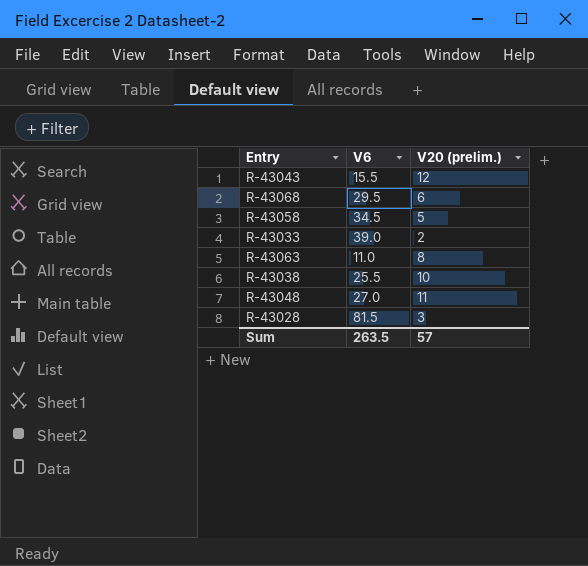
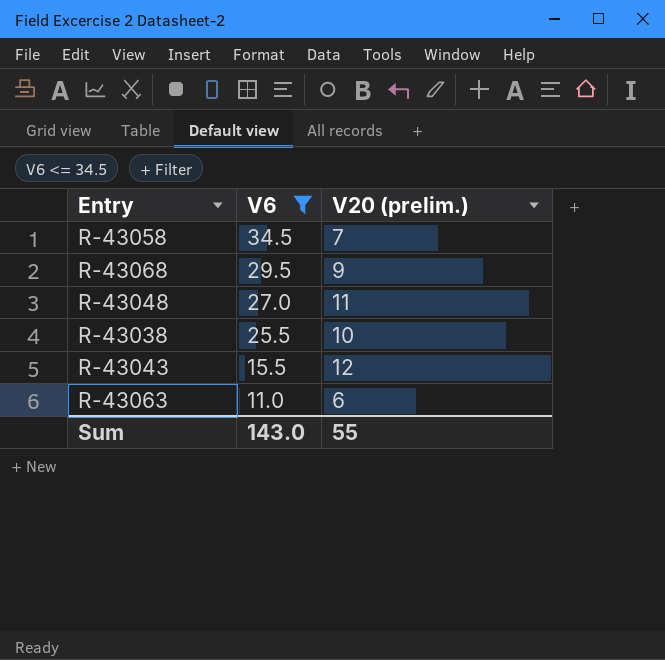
filter: none -> V6 <= 34.5
row order: none -> V6 descending
R-43058 | V20 (prelim.): 5 -> 7
R-43068 | V20 (prelim.): 6 -> 9
R-43063 | V20 (prelim.): 8 -> 6
Sum | V6: 263.5 -> 143.0
Sum | V20 (prelim.): 57 -> 55

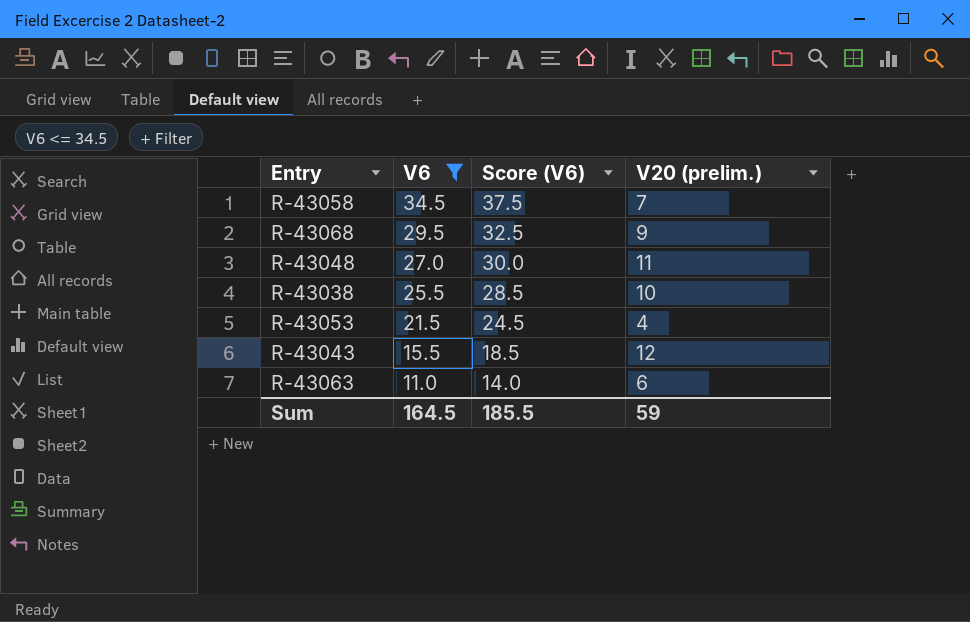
column Score (V6) | formula: none -> [V6] + 3
row R-43053: none -> 21.5 | 24.5 | 4
Sum | V6: 143.0 -> 164.5
Sum | V20 (prelim.): 55 -> 59

